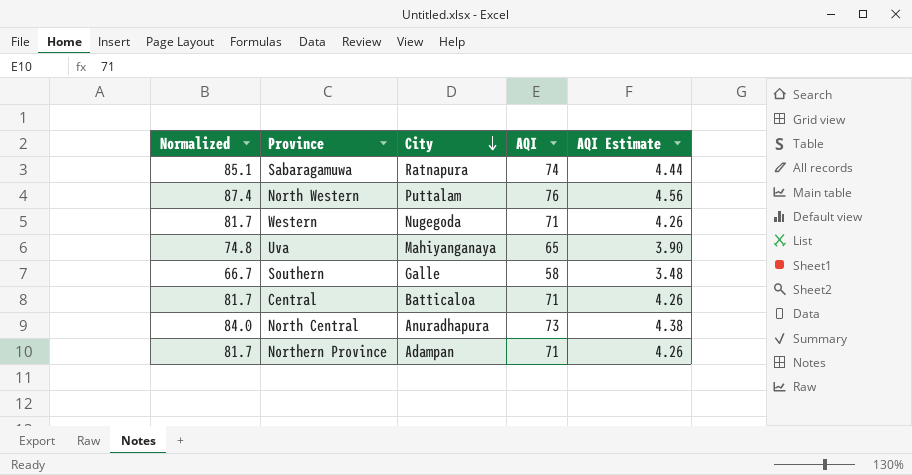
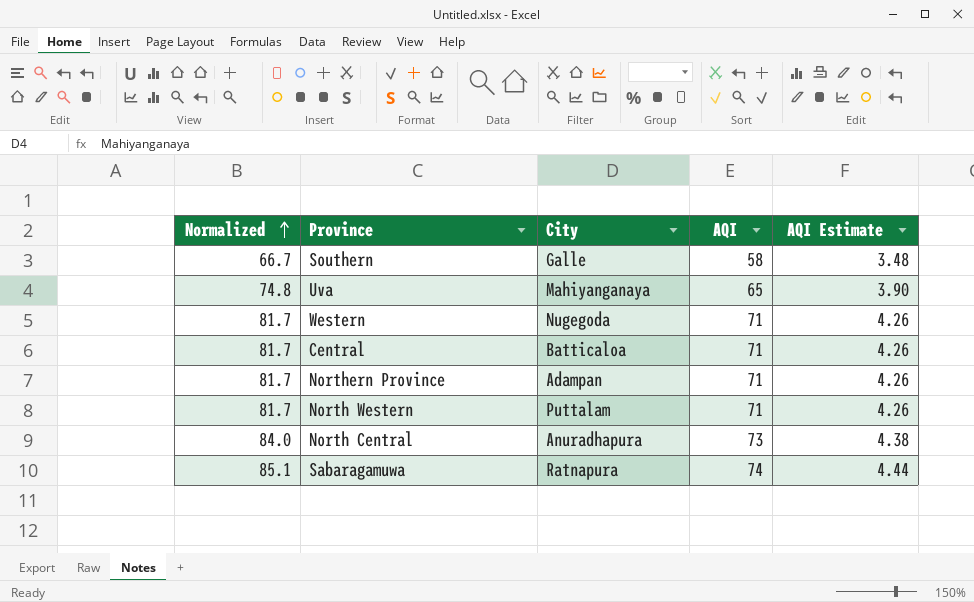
row order: City descending -> Normalized ascending
North Western | Normalized: 87.4 -> 81.7
North Western | AQI: 76 -> 71
North Western | AQI Estimate: 4.56 -> 4.26

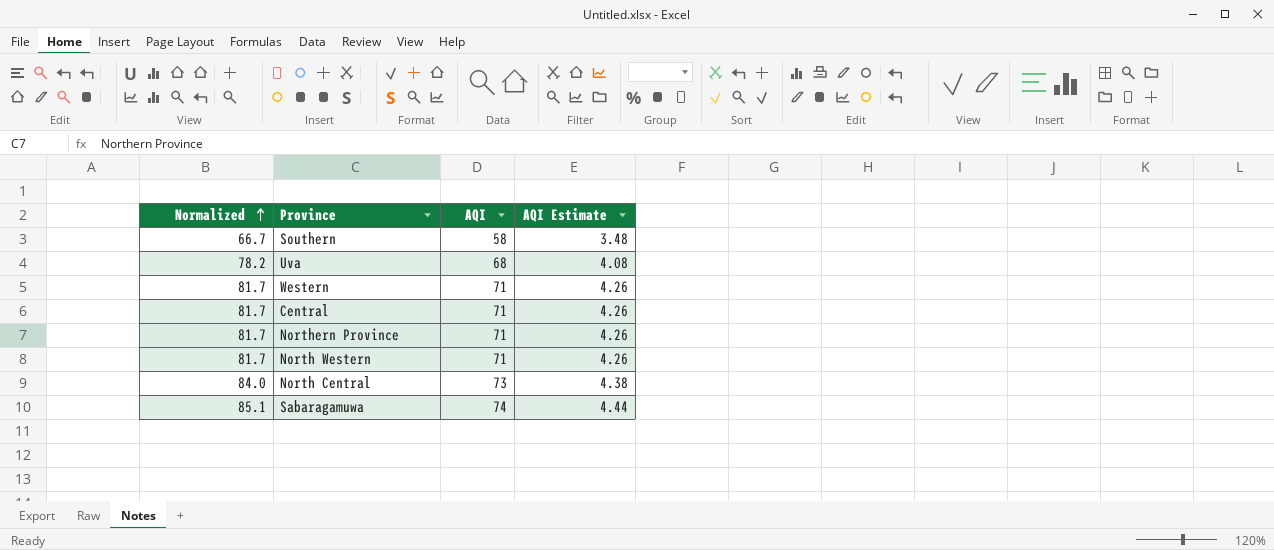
column City | position: 3 -> none
Uva | Normalized: 74.8 -> 78.2
Uva | AQI: 65 -> 68
Uva | AQI Estimate: 3.90 -> 4.08

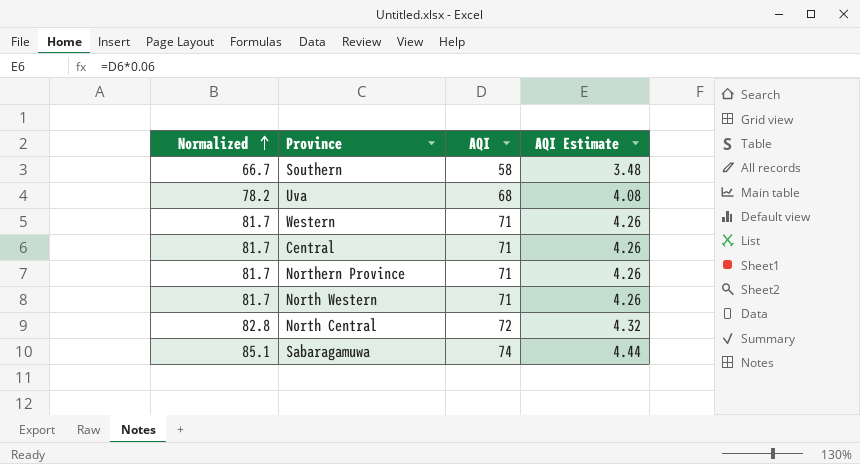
North Central | Normalized: 84.0 -> 82.8
North Central | AQI: 73 -> 72
North Central | AQI Estimate: 4.38 -> 4.32

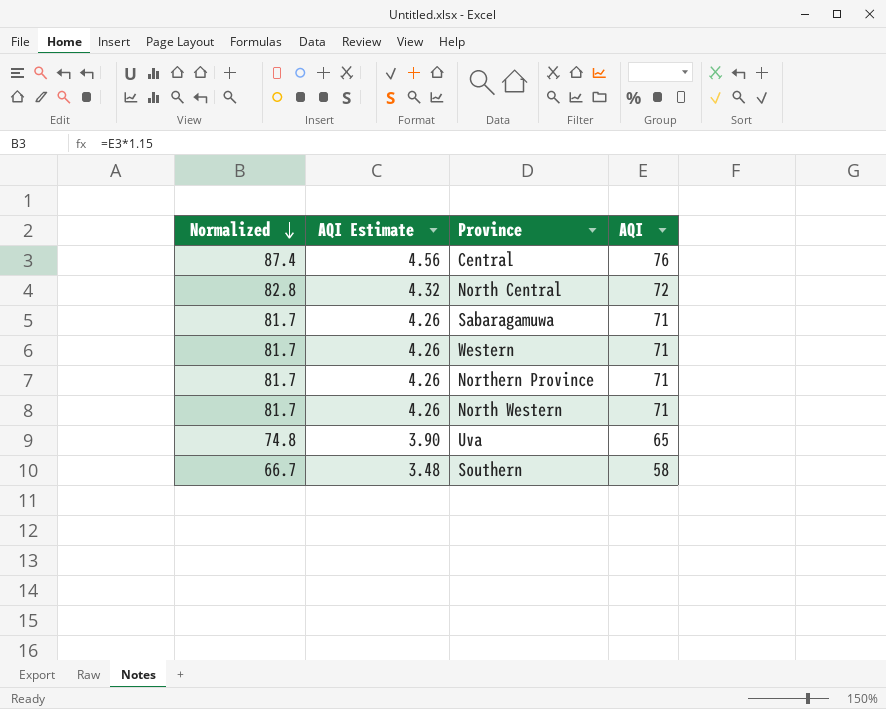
row order: Normalized ascending -> Normalized descending
column AQI Estimate | position: 4 -> 2
Central | Normalized: 81.7 -> 87.4
Central | AQI Estimate: 4.26 -> 4.56
Central | AQI: 71 -> 76
Sabaragamuwa | Normalized: 85.1 -> 81.7
Sabaragamuwa | AQI Estimate: 4.44 -> 4.26
Sabaragamuwa | AQI: 74 -> 71
Uva | Normalized: 78.2 -> 74.8
Uva | AQI Estimate: 4.08 -> 3.90
Uva | AQI: 68 -> 65

